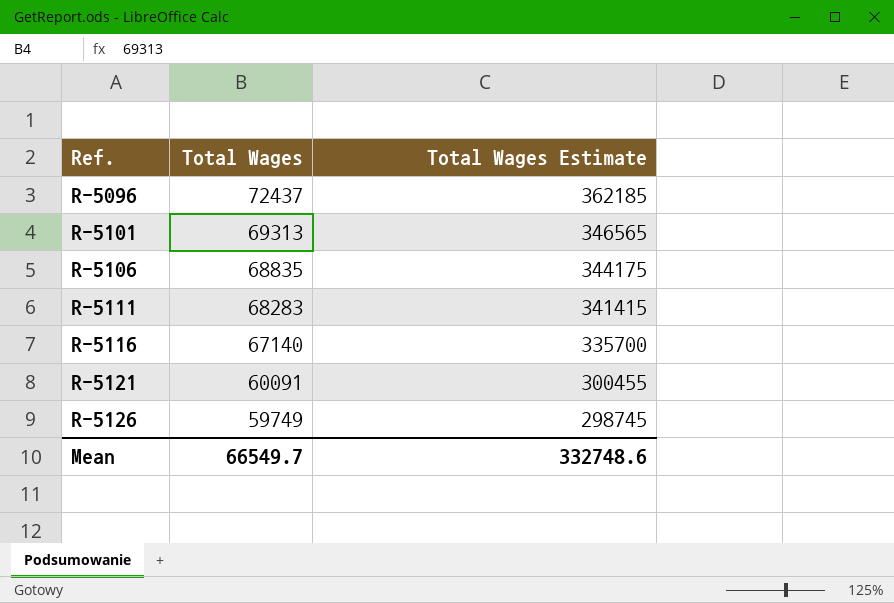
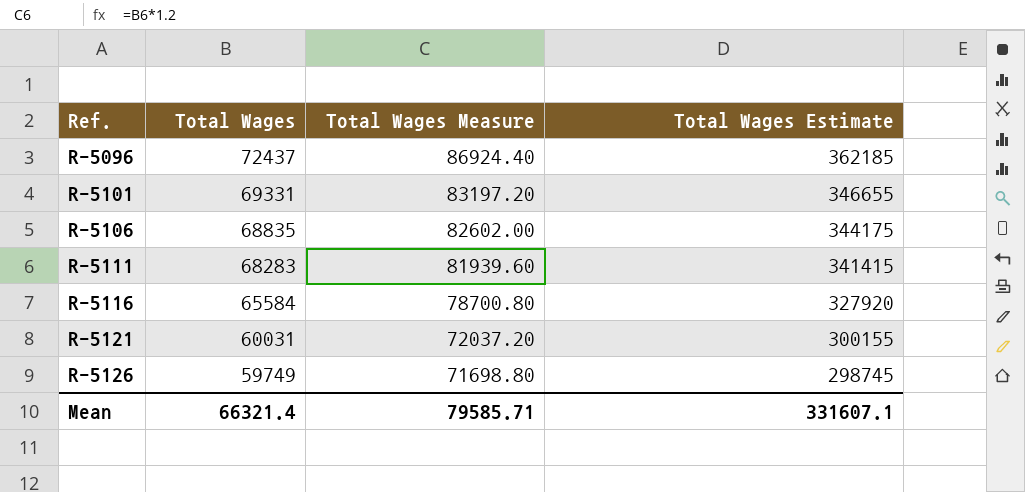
column Total Wages Measure | formula: none -> [Total Wages] * 1.2
R-5101 | Total Wages: 69313 -> 69331
R-5101 | Total Wages Estimate: 346565 -> 346655
R-5116 | Total Wages: 67140 -> 65584
R-5116 | Total Wages Estimate: 335700 -> 327920
R-5121 | Total Wages: 60091 -> 60031
R-5121 | Total Wages Estimate: 300455 -> 300155
Mean | Total Wages: 66549.7 -> 66321.4
Mean | Total Wages Estimate: 332748.6 -> 331607.1

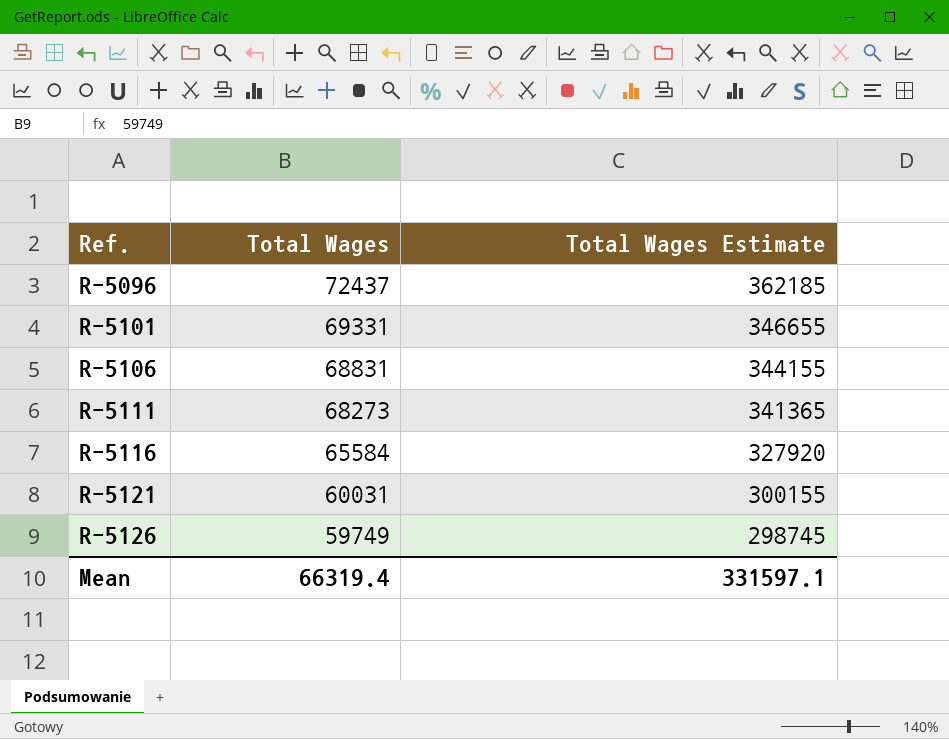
column Total Wages Measure | formula: [Total Wages] * 1.2 -> none
R-5106 | Total Wages: 68835 -> 68831
R-5106 | Total Wages Estimate: 344175 -> 344155
R-5111 | Total Wages: 68283 -> 68273
R-5111 | Total Wages Estimate: 341415 -> 341365
Mean | Total Wages: 66321.4 -> 66319.4
Mean | Total Wages Estimate: 331607.1 -> 331597.1

